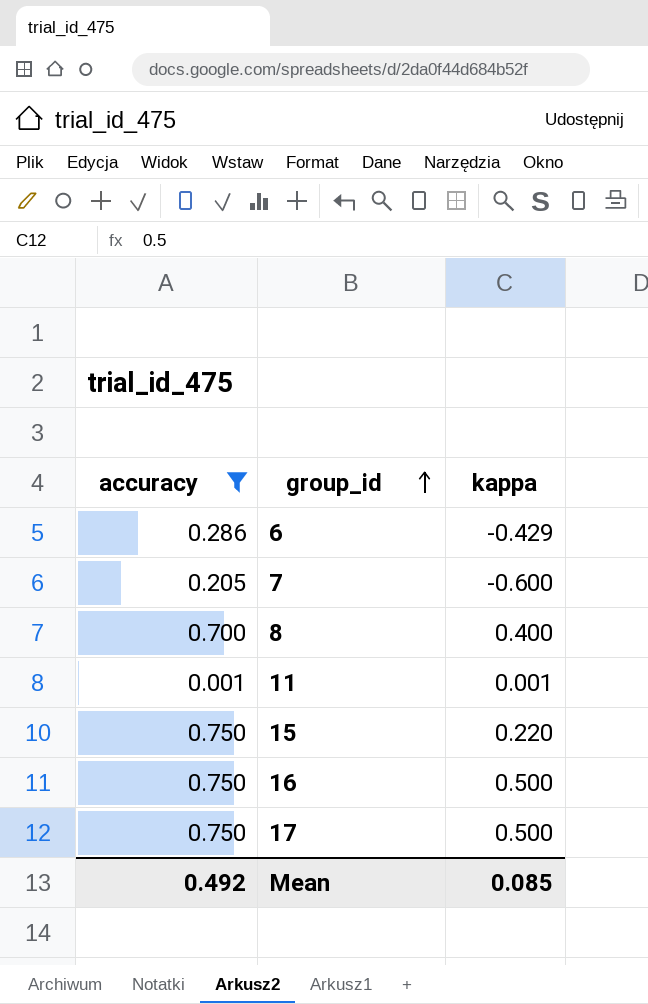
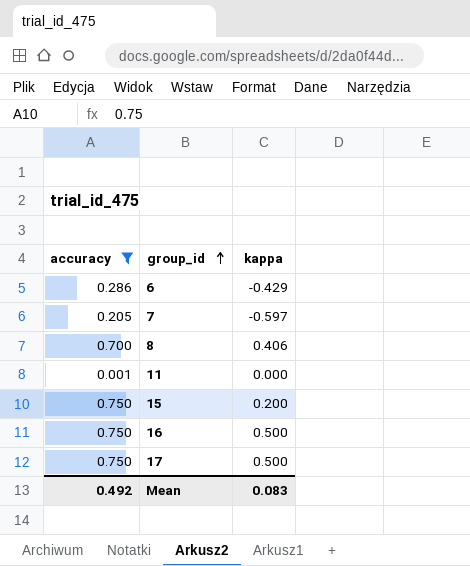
7 | kappa: -0.600 -> -0.597
8 | kappa: 0.400 -> 0.406
11 | kappa: 0.001 -> 0.000
15 | kappa: 0.220 -> 0.200
Mean | kappa: 0.085 -> 0.083

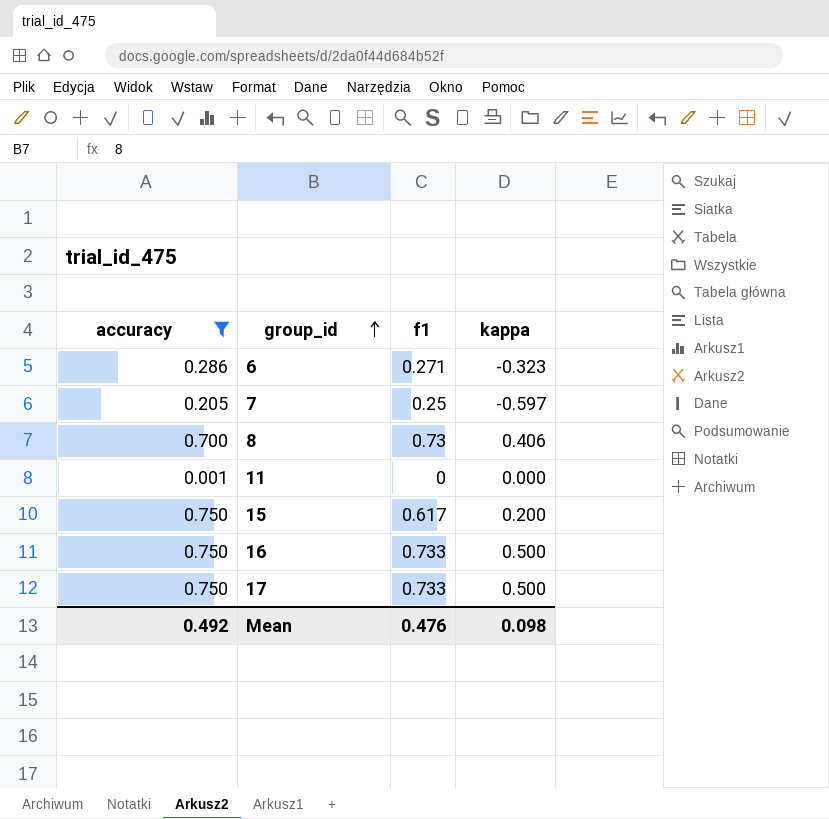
column f1 | position: none -> 3
6 | kappa: -0.429 -> -0.323
Mean | kappa: 0.083 -> 0.098

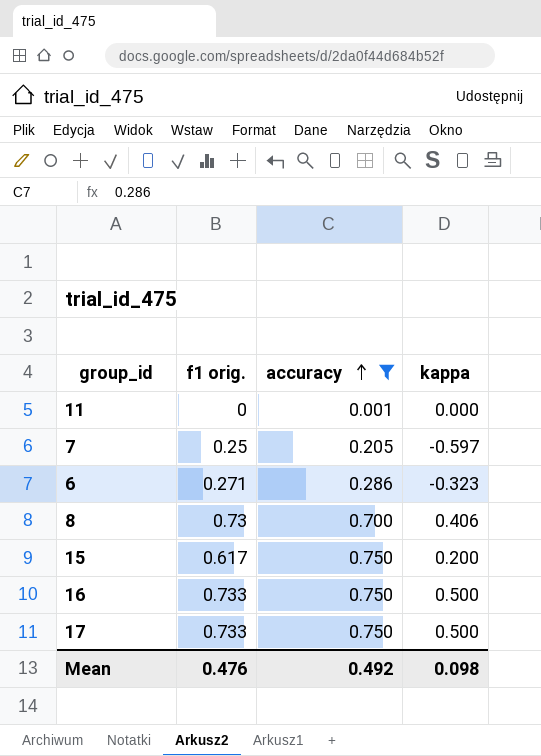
row order: group_id ascending -> accuracy ascending
column name: f1 -> f1 orig.
column accuracy | position: 1 -> 3

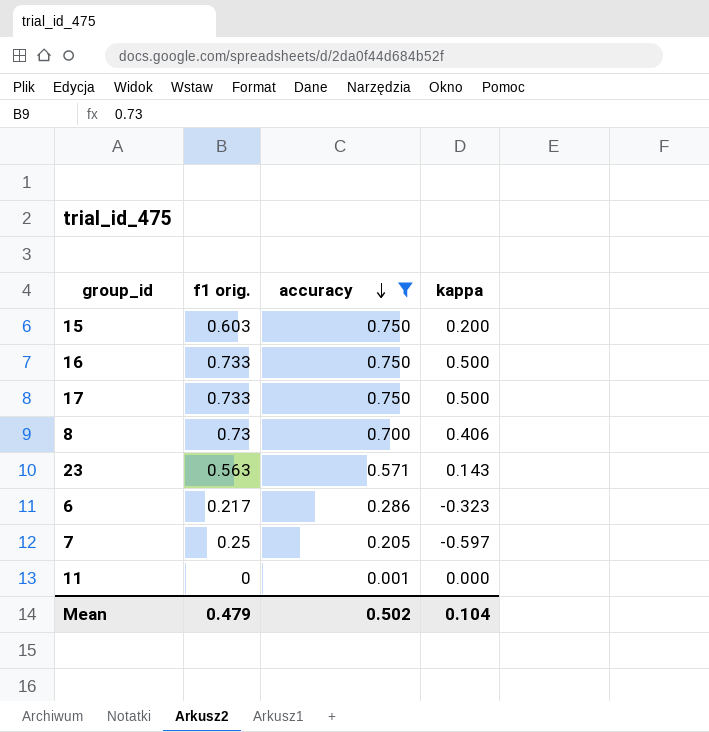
row order: accuracy ascending -> accuracy descending
15 | f1 orig.: 0.617 -> 0.603
row 23: none -> 0.563 | 0.571 | 0.143
6 | f1 orig.: 0.271 -> 0.217
Mean | f1 orig.: 0.476 -> 0.479
Mean | accuracy: 0.492 -> 0.502
Mean | kappa: 0.098 -> 0.104

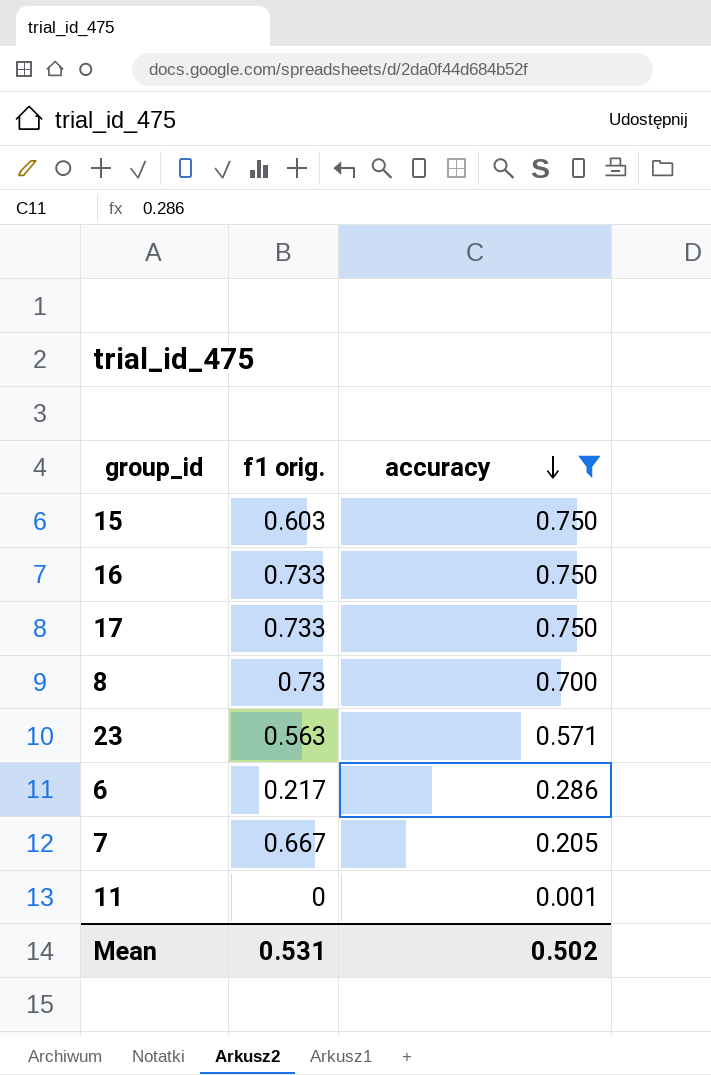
column kappa | position: 4 -> none
7 | f1 orig.: 0.25 -> 0.667
Mean | f1 orig.: 0.479 -> 0.531

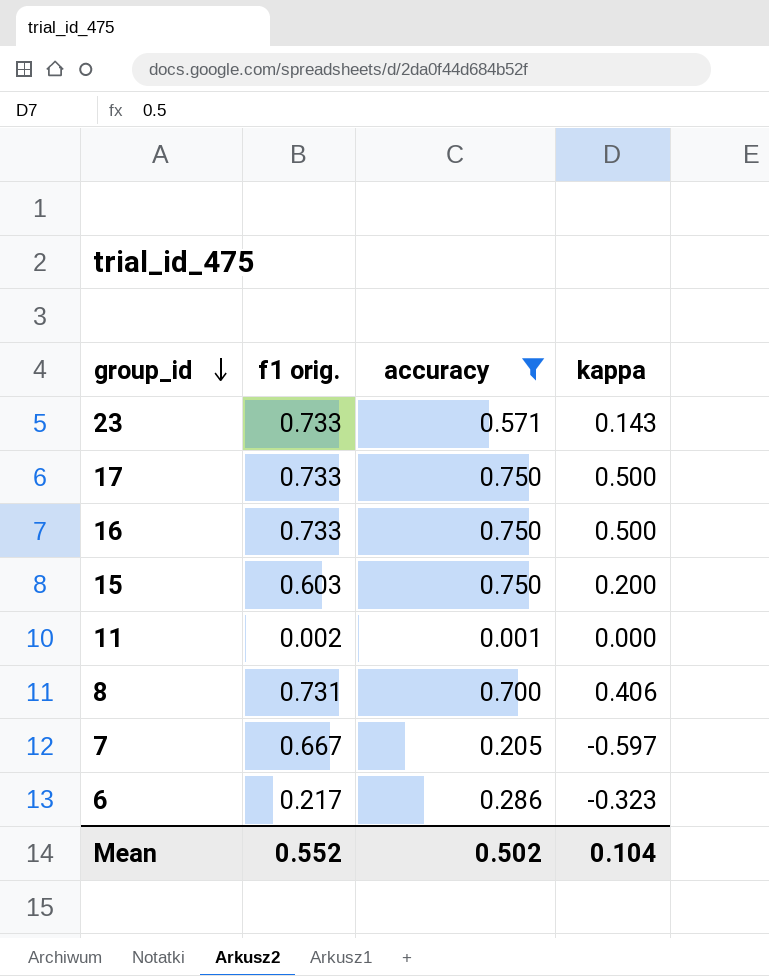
row order: accuracy descending -> group_id descending
column kappa | position: none -> 4
23 | f1 orig.: 0.563 -> 0.733
11 | f1 orig.: 0 -> 0.002
8 | f1 orig.: 0.73 -> 0.731
Mean | f1 orig.: 0.531 -> 0.552

